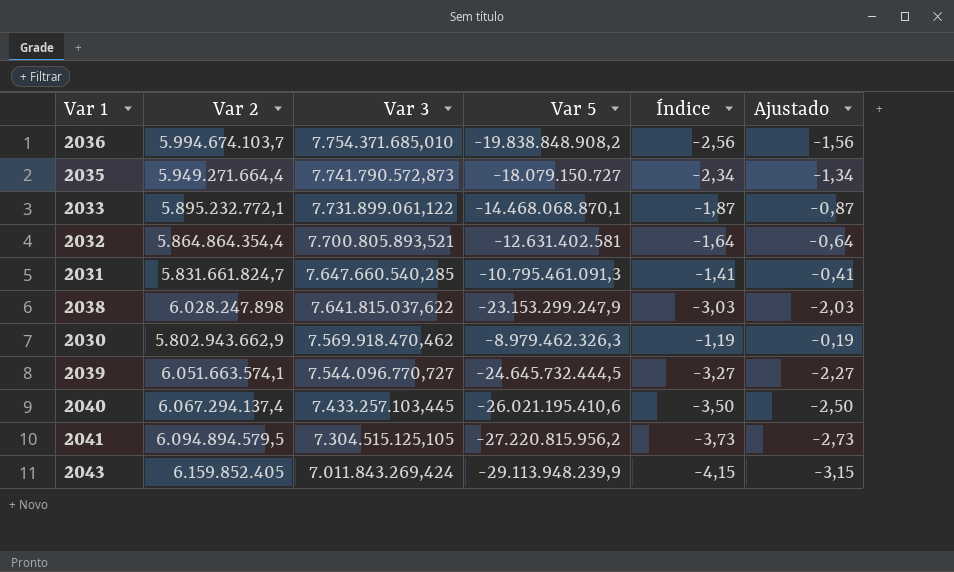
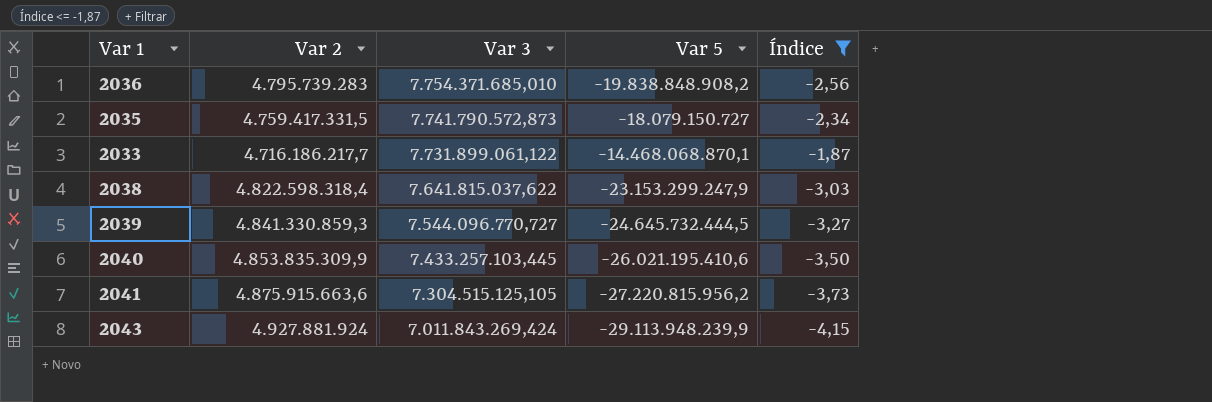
filter: none -> Índice <= -1,87
column Ajustado | formula: [Índice] + 1 -> none
2036 | Var 2: 5.994.674.103,7 -> 4.795.739.283
2035 | Var 2: 5.949.271.664,4 -> 4.759.417.331,5
2033 | Var 2: 5.895.232.772,1 -> 4.716.186.217,7
2038 | Var 2: 6.028.247.898 -> 4.822.598.318,4
2039 | Var 2: 6.051.663.574,1 -> 4.841.330.859,3
2040 | Var 2: 6.067.294.137,4 -> 4.853.835.309,9
2041 | Var 2: 6.094.894.579,5 -> 4.875.915.663,6
2043 | Var 2: 6.159.852.405 -> 4.927.881.924

